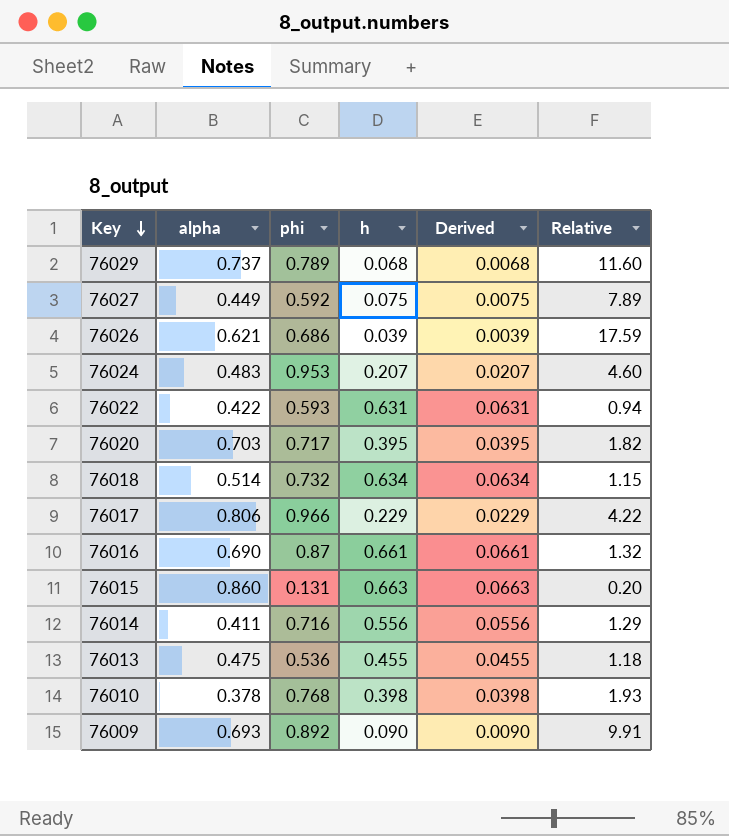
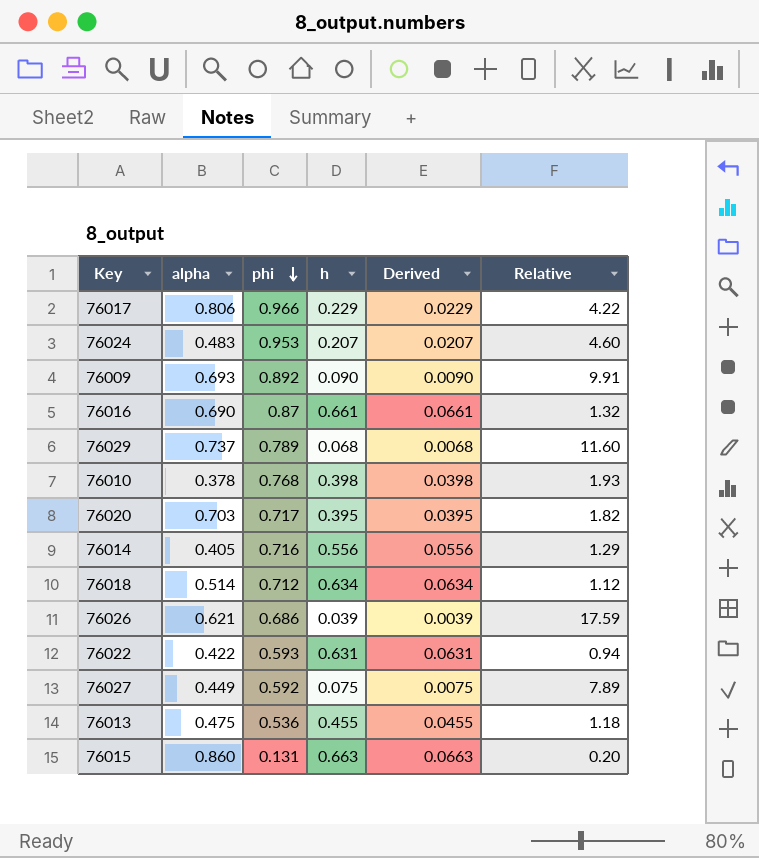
row order: Key descending -> phi descending
76014 | alpha: 0.411 -> 0.405
76018 | phi: 0.732 -> 0.712
76018 | Relative: 1.15 -> 1.12

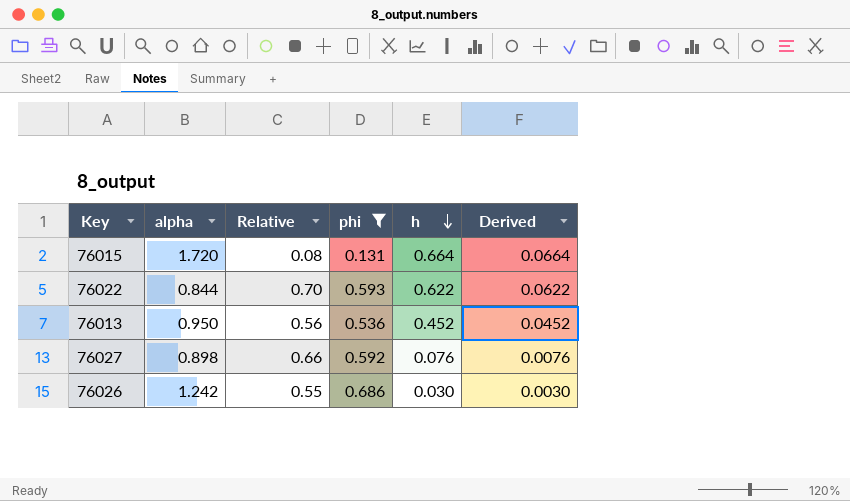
filter: none -> phi <= 0.686
row order: phi descending -> h descending
column Relative | formula: [phi] / [h] -> [phi] / [alpha]
column Relative | position: 6 -> 3
76015 | alpha: 0.860 -> 1.720
76015 | h: 0.663 -> 0.664
76015 | Derived: 0.0663 -> 0.0664
76022 | alpha: 0.422 -> 0.844
76022 | h: 0.631 -> 0.622
76022 | Derived: 0.0631 -> 0.0622
76013 | alpha: 0.475 -> 0.950
76013 | h: 0.455 -> 0.452
76013 | Derived: 0.0455 -> 0.0452
76027 | alpha: 0.449 -> 0.898
76027 | h: 0.075 -> 0.076
76027 | Derived: 0.0075 -> 0.0076
76026 | alpha: 0.621 -> 1.242
76026 | h: 0.039 -> 0.030
76026 | Derived: 0.0039 -> 0.0030

